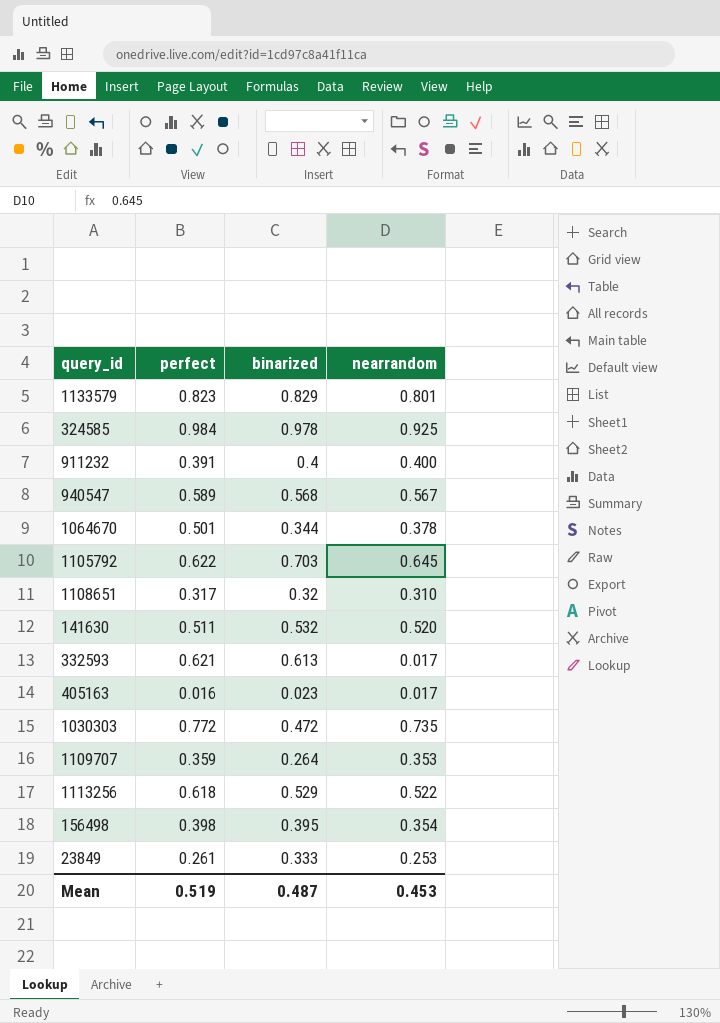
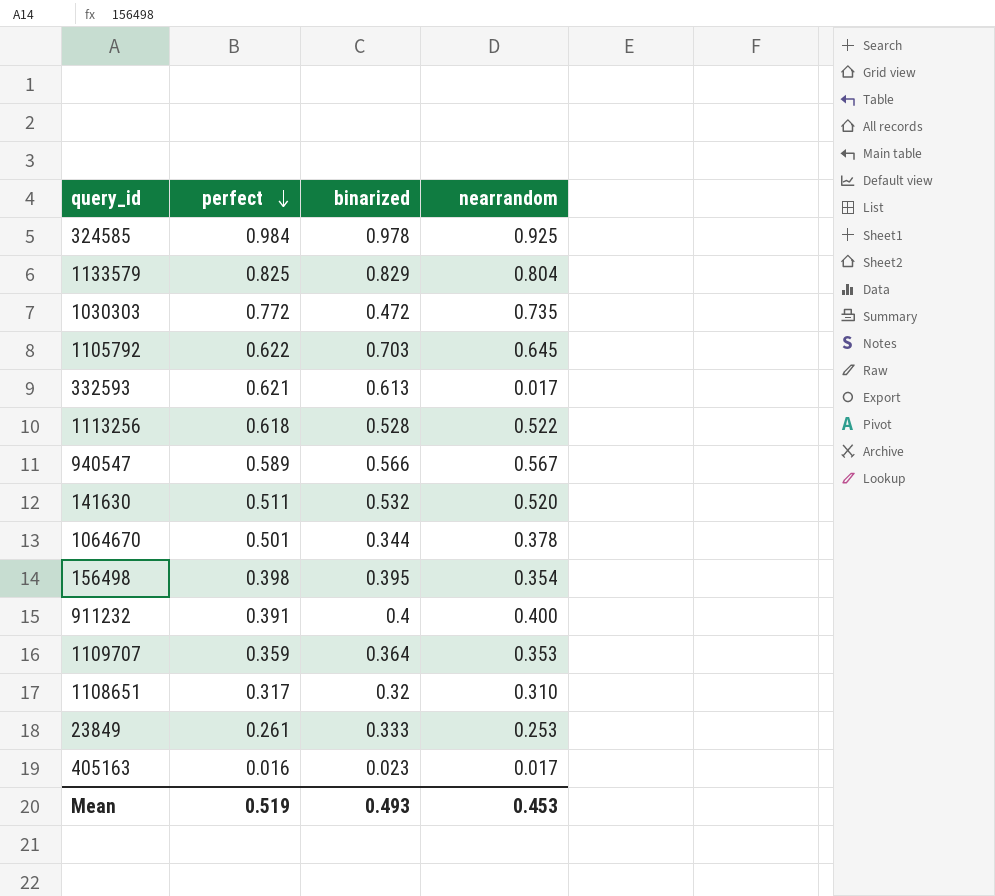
row order: none -> perfect descending
1133579 | perfect: 0.823 -> 0.825
1133579 | nearrandom: 0.801 -> 0.804
1113256 | binarized: 0.529 -> 0.528
940547 | binarized: 0.568 -> 0.566
1109707 | binarized: 0.264 -> 0.364
Mean | binarized: 0.487 -> 0.493

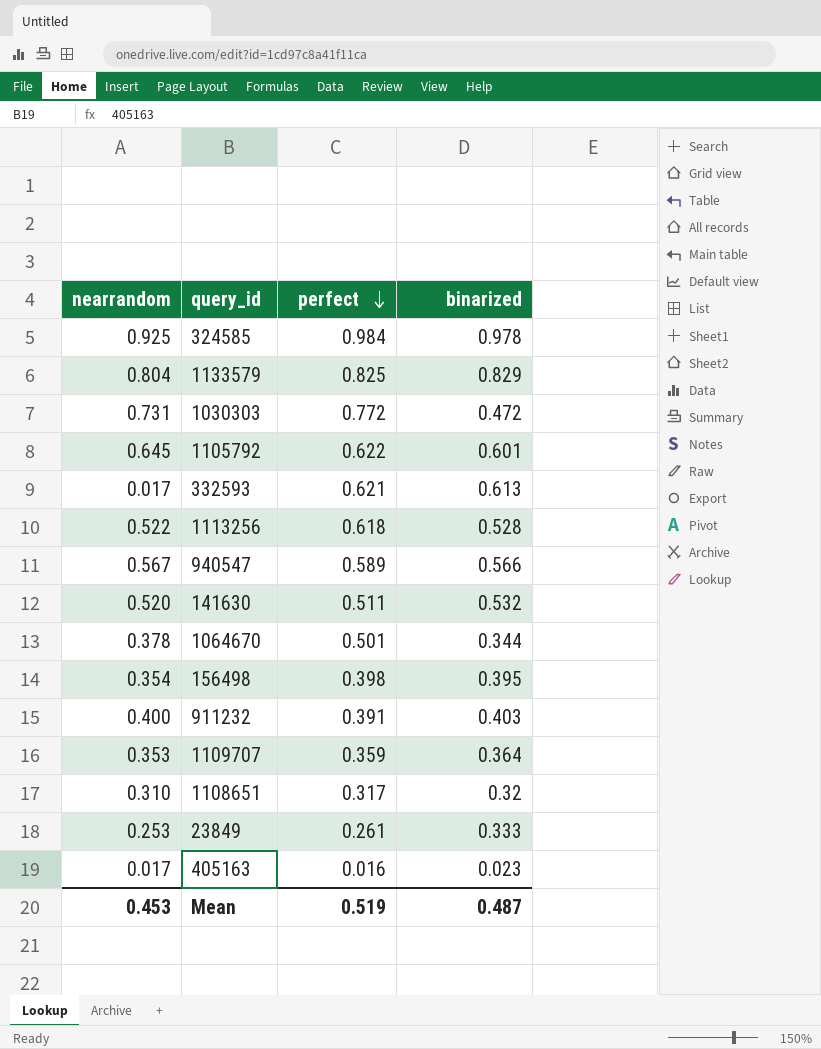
column nearrandom | position: 4 -> 1
1030303 | nearrandom: 0.735 -> 0.731
1105792 | binarized: 0.703 -> 0.601
911232 | binarized: 0.4 -> 0.403
Mean | binarized: 0.493 -> 0.487

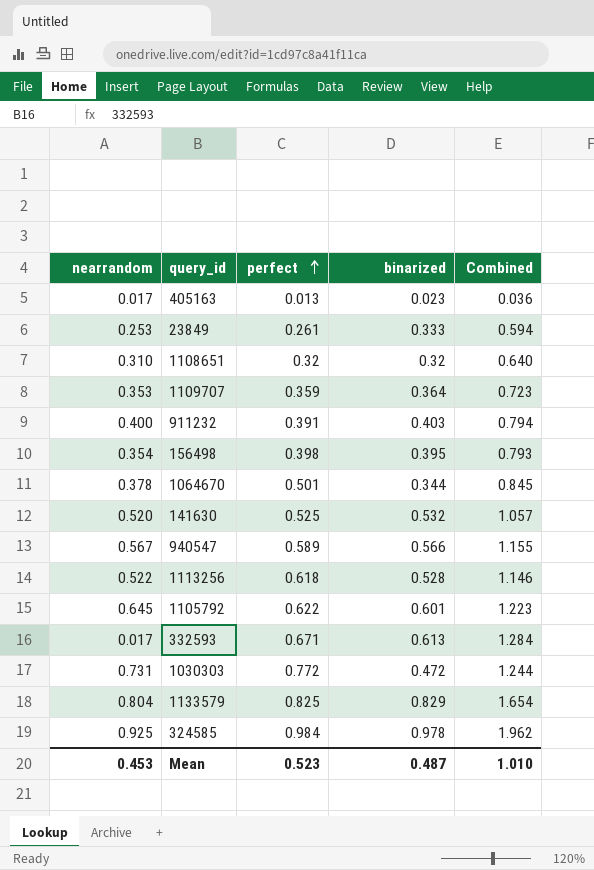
row order: perfect descending -> perfect ascending
column Combined | formula: none -> [perfect] + [binarized]
405163 | perfect: 0.016 -> 0.013
1108651 | perfect: 0.317 -> 0.32
141630 | perfect: 0.511 -> 0.525
332593 | perfect: 0.621 -> 0.671
Mean | perfect: 0.519 -> 0.523

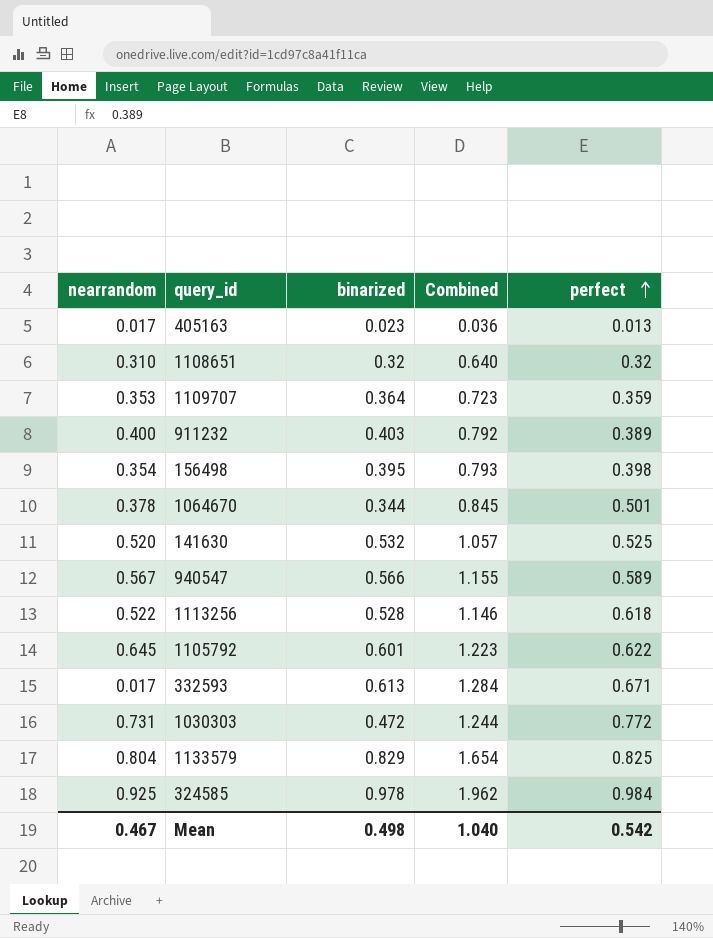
column perfect | position: 3 -> 5
row 23849: 0.253 | 0.261 | 0.333 | 0.594 -> none
911232 | Combined: 0.794 -> 0.792
911232 | perfect: 0.391 -> 0.389
Mean | nearrandom: 0.453 -> 0.467
Mean | binarized: 0.487 -> 0.498
Mean | Combined: 1.010 -> 1.040
Mean | perfect: 0.523 -> 0.542

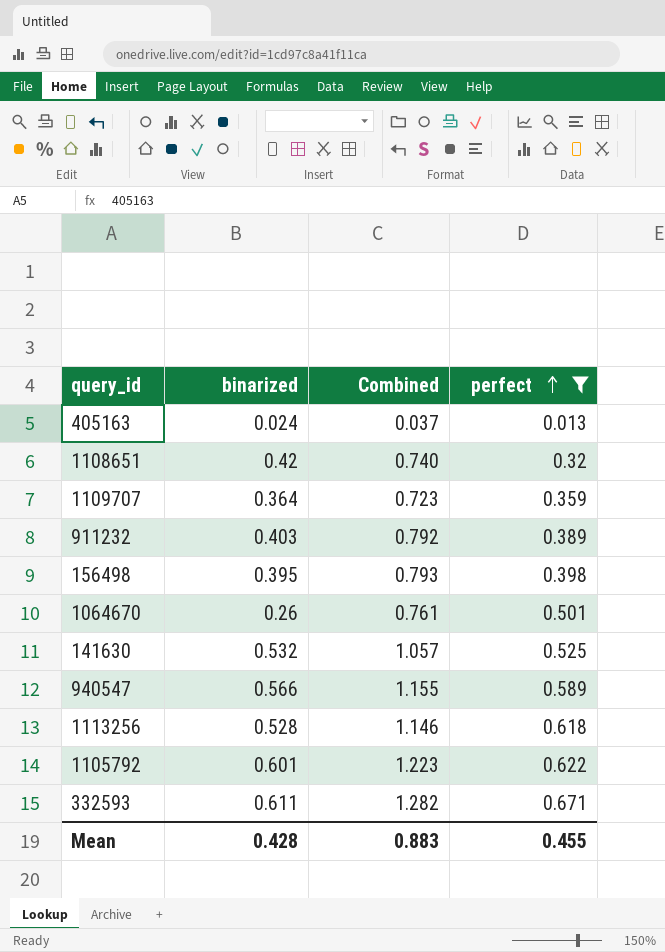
filter: none -> perfect <= 0.671
column nearrandom | position: 1 -> none
405163 | binarized: 0.023 -> 0.024
405163 | Combined: 0.036 -> 0.037
1108651 | binarized: 0.32 -> 0.42
1108651 | Combined: 0.640 -> 0.740
1064670 | binarized: 0.344 -> 0.26
1064670 | Combined: 0.845 -> 0.761
332593 | binarized: 0.613 -> 0.611
332593 | Combined: 1.284 -> 1.282
Mean | binarized: 0.498 -> 0.428
Mean | Combined: 1.040 -> 0.883
Mean | perfect: 0.542 -> 0.455

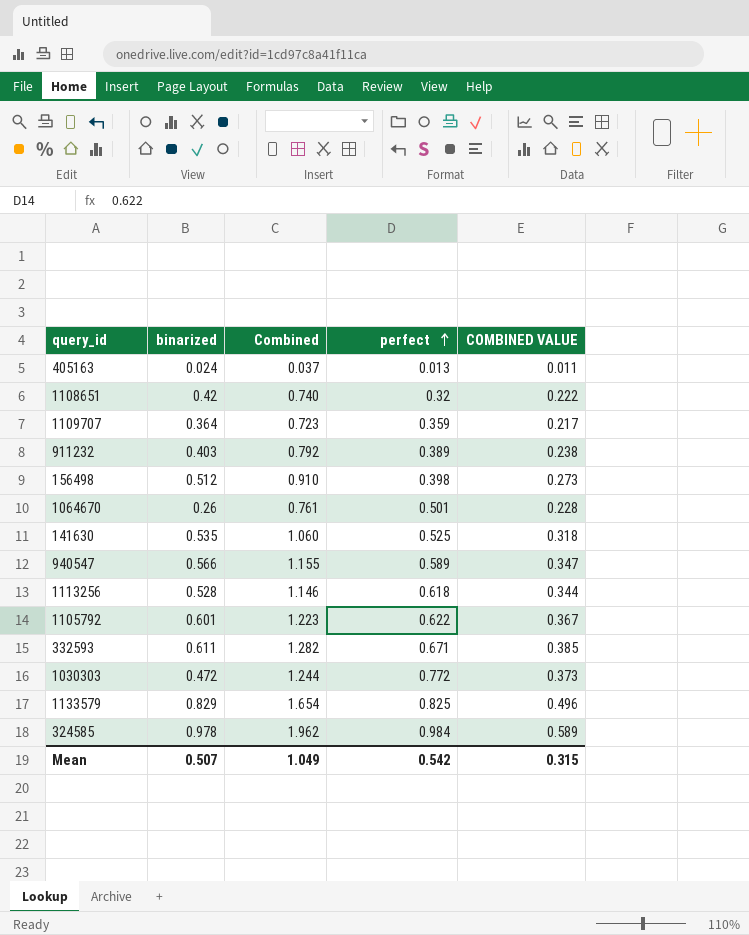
filter: perfect <= 0.671 -> none
column COMBINED VALUE | formula: none -> [Combined] * 0.3
156498 | binarized: 0.395 -> 0.512
156498 | Combined: 0.793 -> 0.910
141630 | binarized: 0.532 -> 0.535
141630 | Combined: 1.057 -> 1.060
Mean | binarized: 0.428 -> 0.507
Mean | Combined: 0.883 -> 1.049
Mean | perfect: 0.455 -> 0.542

